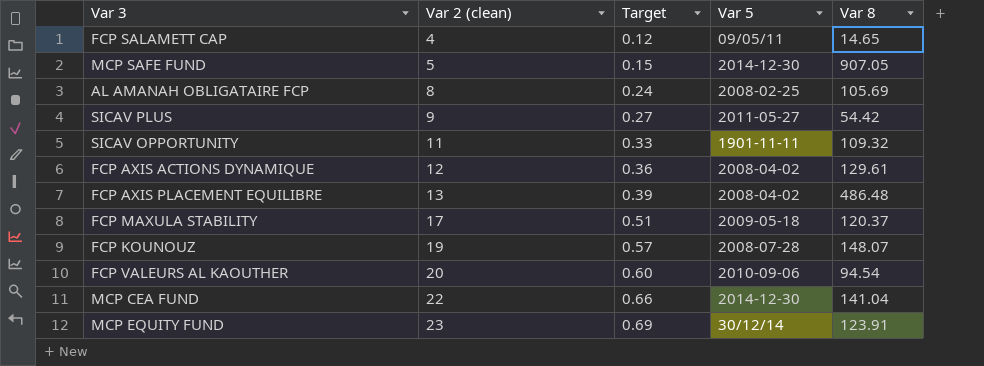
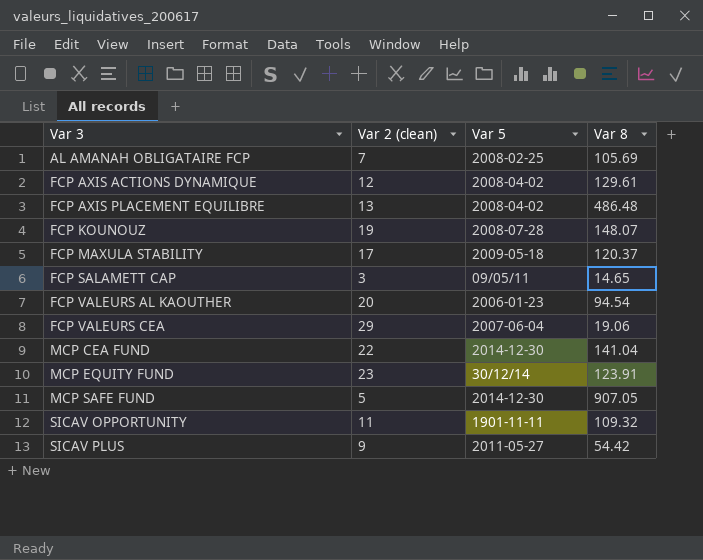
row order: Var 2 (clean) ascending -> Var 3 ascending
column Target | formula: [Var 2 (clean)] * 0.03 -> none
AL AMANAH OBLIGATAIRE FCP | Var 2 (clean): 8 -> 7
FCP SALAMETT CAP | Var 2 (clean): 4 -> 3
FCP VALEURS AL KAOUTHER | Var 5: 2010-09-06 -> 2006-01-23
row FCP VALEURS CEA: none -> 29 | 2007-06-04 | 19.06

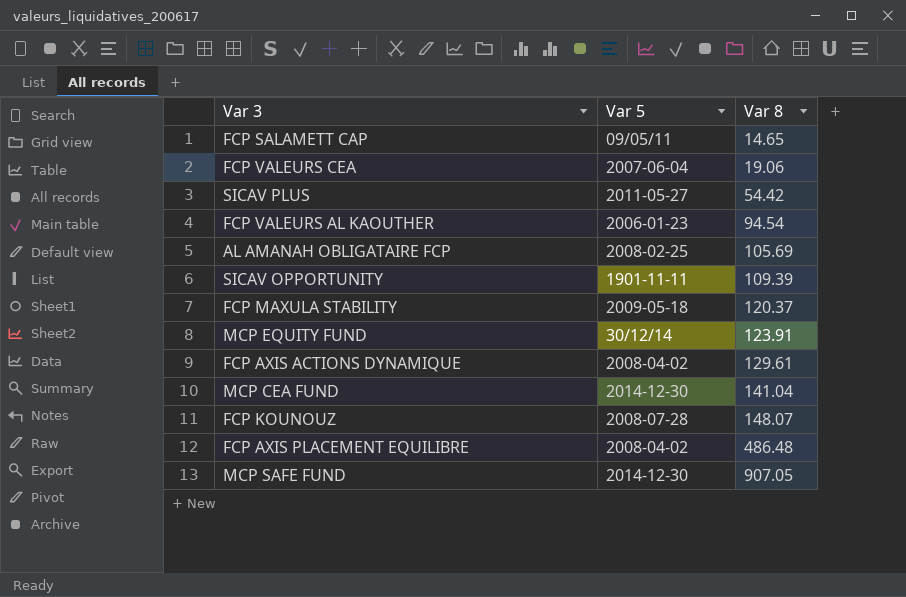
row order: Var 3 ascending -> Var 8 ascending
column Var 2 (clean) | position: 2 -> none
SICAV OPPORTUNITY | Var 8: 109.32 -> 109.39

